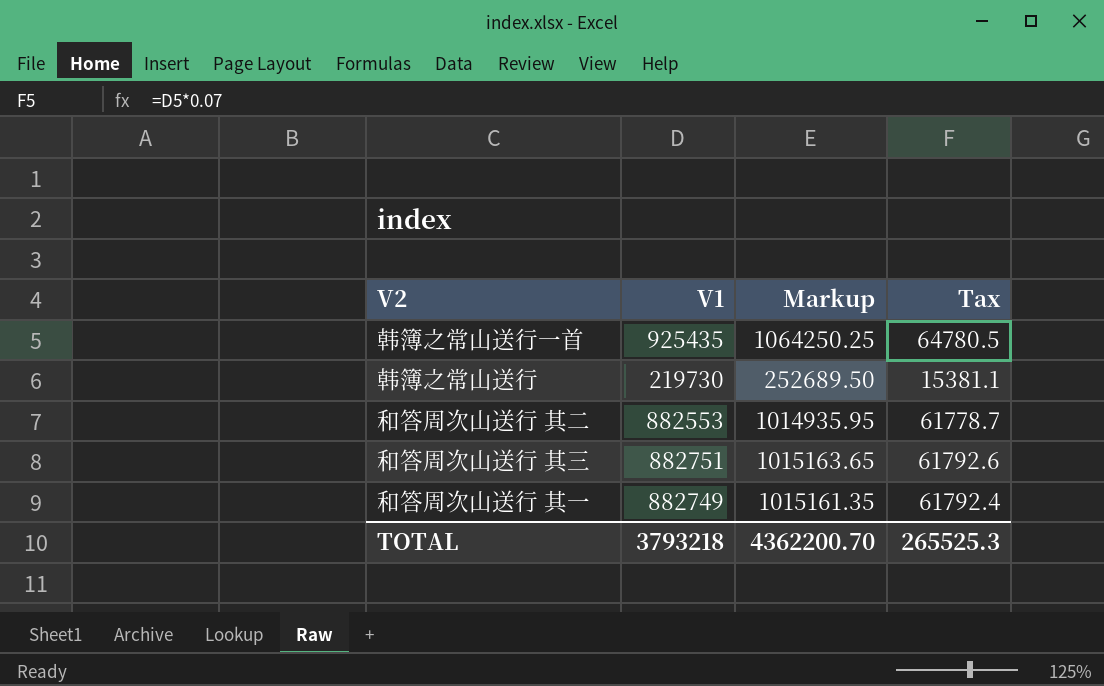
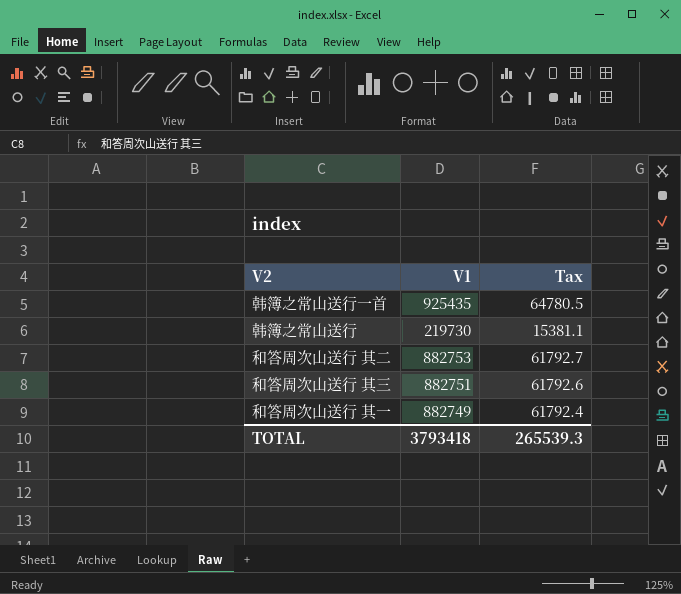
column Markup | formula: [V1] * 1.15 -> none
和答周次山送行 其二 | V1: 882553 -> 882753
和答周次山送行 其二 | Tax: 61778.7 -> 61792.7
TOTAL | V1: 3793218 -> 3793418
TOTAL | Tax: 265525.3 -> 265539.3

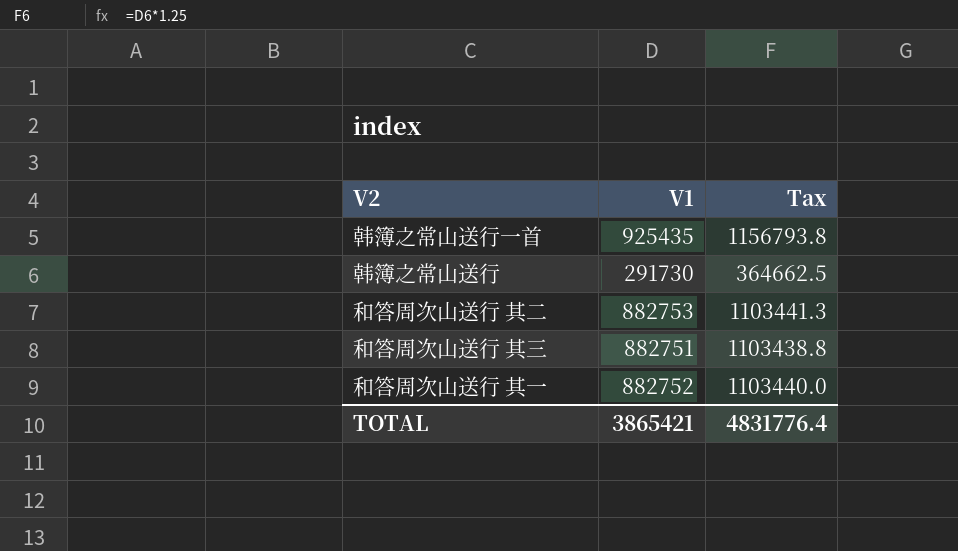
column Tax | formula: [V1] * 0.07 -> [V1] * 1.25
韩簿之常山送行 | V1: 219730 -> 291730
和答周次山送行 其一 | V1: 882749 -> 882752
TOTAL | V1: 3793418 -> 3865421
TOTAL | Tax: 265539.3 -> 4831776.4

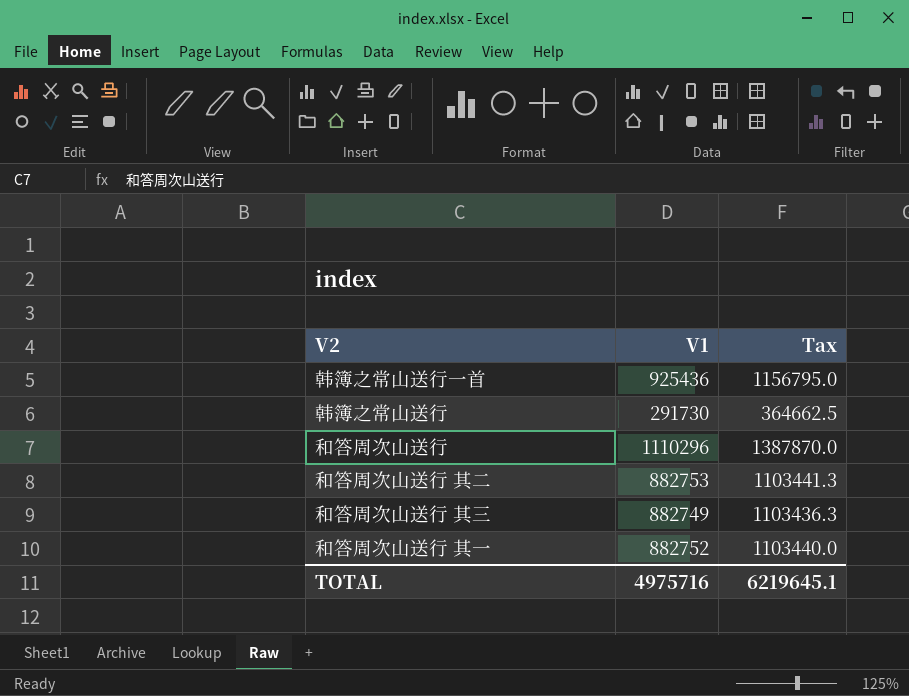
韩簿之常山送行一首 | V1: 925435 -> 925436
韩簿之常山送行一首 | Tax: 1156793.8 -> 1156795.0
row 和答周次山送行: none -> 1110296 | 1387870.0
和答周次山送行 其三 | V1: 882751 -> 882749
和答周次山送行 其三 | Tax: 1103438.8 -> 1103436.3
TOTAL | V1: 3865421 -> 4975716
TOTAL | Tax: 4831776.4 -> 6219645.1

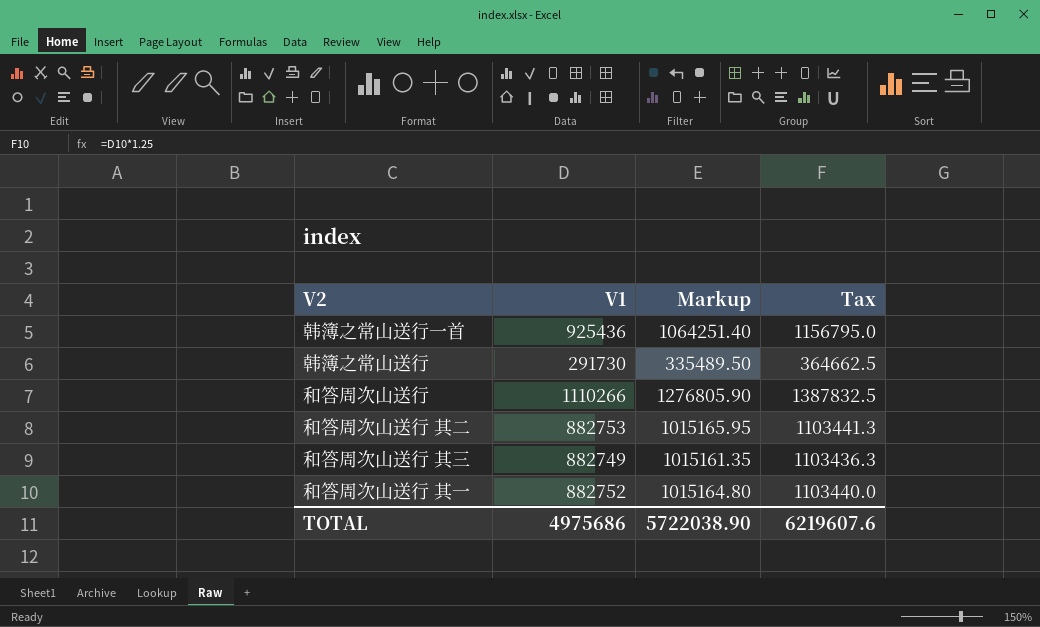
column Markup | formula: none -> [V1] * 1.15
和答周次山送行 | V1: 1110296 -> 1110266
和答周次山送行 | Tax: 1387870.0 -> 1387832.5
TOTAL | V1: 4975716 -> 4975686
TOTAL | Tax: 6219645.1 -> 6219607.6

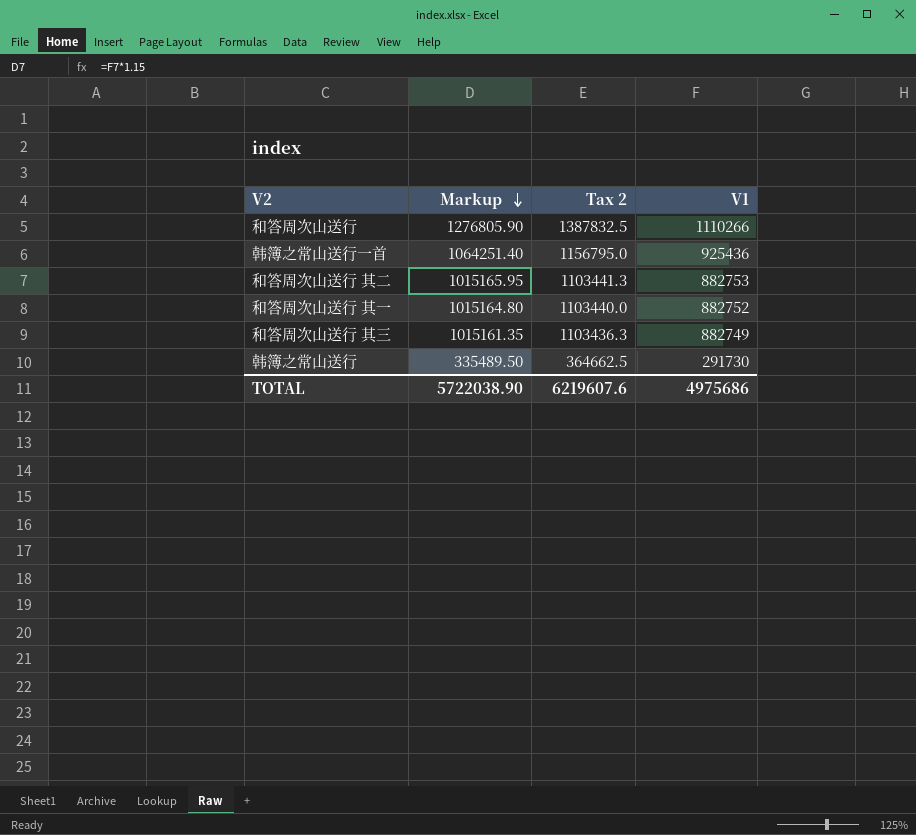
row order: none -> Markup descending
column name: Tax -> Tax 2
column V1 | position: 2 -> 4

